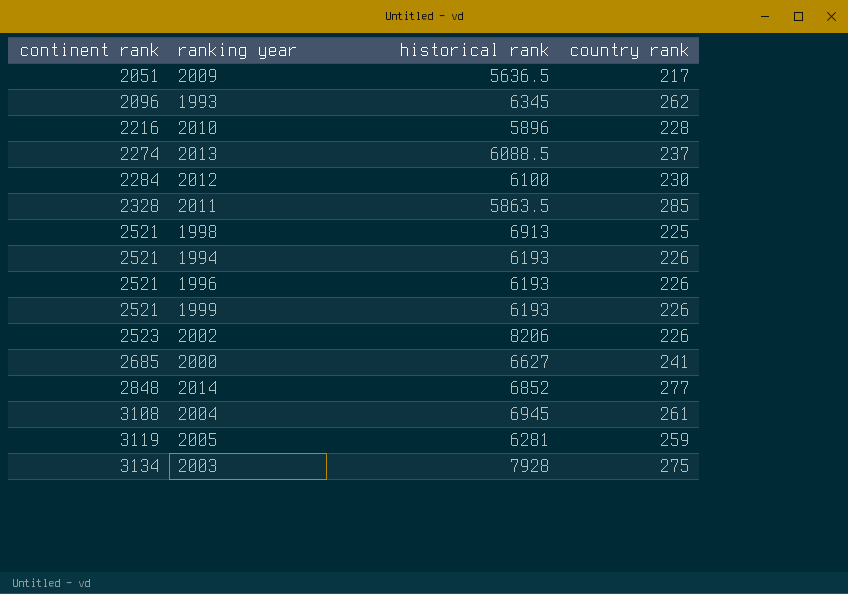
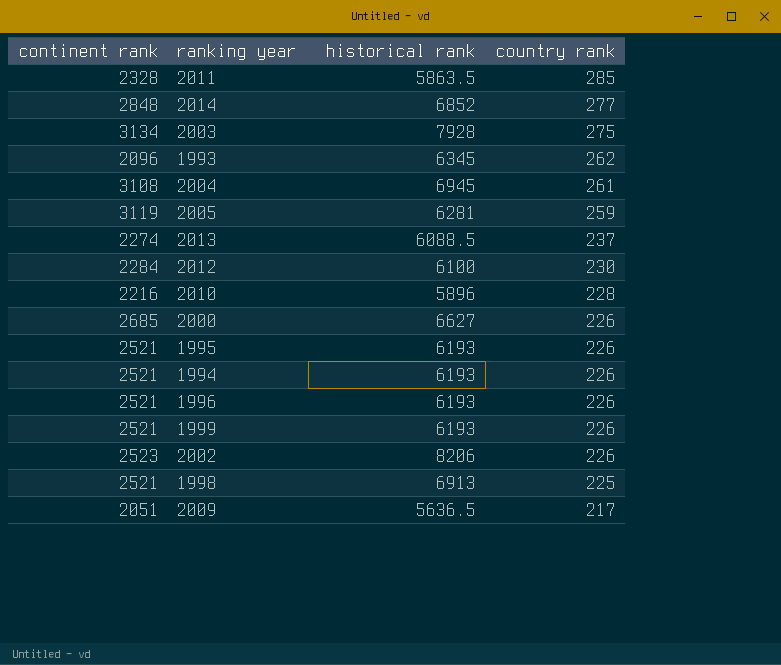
row order: continent rank ascending -> country rank descending
2000 | country rank: 241 -> 226
row 1995: none -> 2521 | 6193 | 226

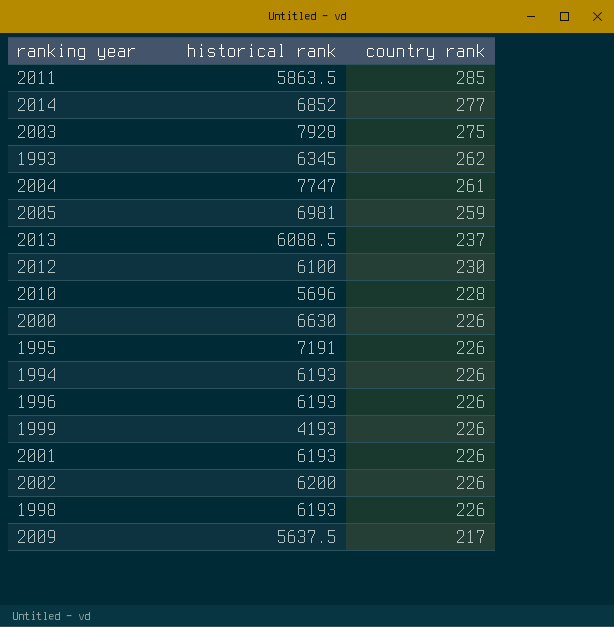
column continent rank | position: 1 -> none
2004 | historical rank: 6945 -> 7747
2005 | historical rank: 6281 -> 6981
2010 | historical rank: 5896 -> 5696
2000 | historical rank: 6627 -> 6630
1995 | historical rank: 6193 -> 7191
1999 | historical rank: 6193 -> 4193
row 2001: none -> 6193 | 226
2002 | historical rank: 8206 -> 6200
1998 | historical rank: 6913 -> 6193
1998 | country rank: 225 -> 226
2009 | historical rank: 5636.5 -> 5637.5

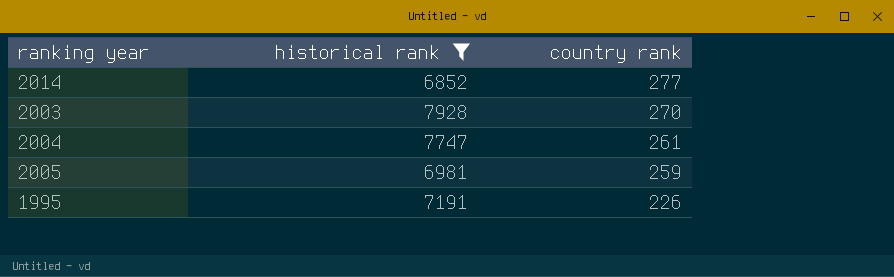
filter: none -> historical rank >= 6852
2003 | country rank: 275 -> 270

